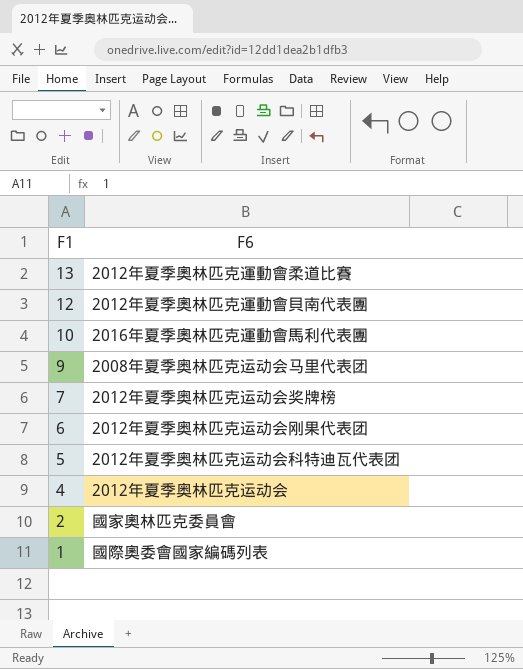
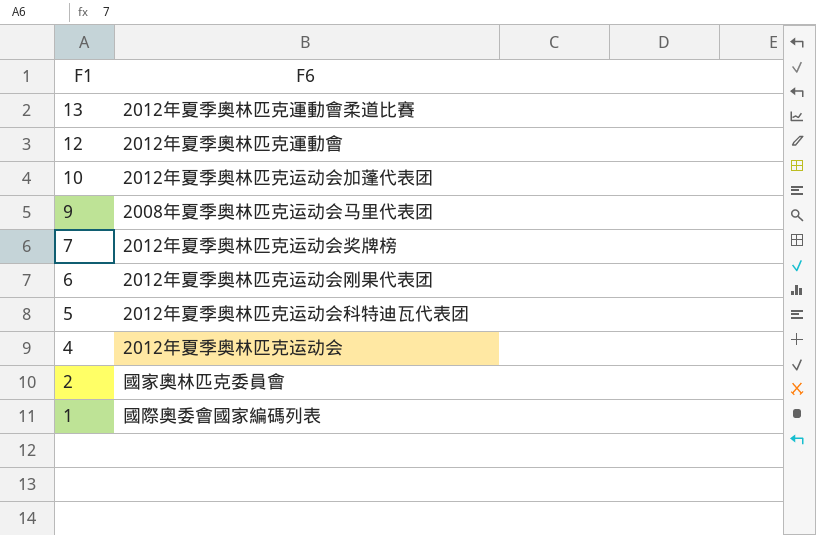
12 | F6: 2012年夏季奧林匹克運動會貝南代表團 -> 2012年夏季奧林匹克運動會
10 | F6: 2016年夏季奧林匹克運動會馬利代表團 -> 2012年夏季奥林匹克运动会加蓬代表团

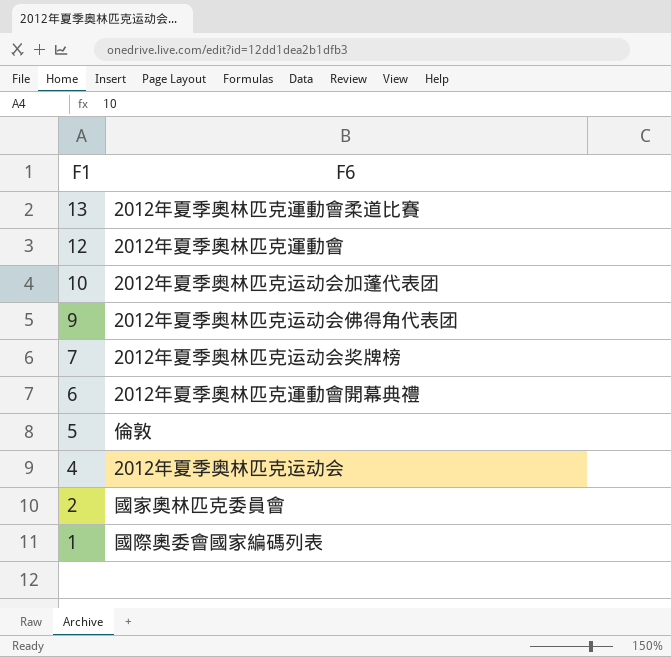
9 | F6: 2008年夏季奥林匹克运动会马里代表团 -> 2012年夏季奥林匹克运动会佛得角代表团
6 | F6: 2012年夏季奥林匹克运动会刚果代表团 -> 2012年夏季奧林匹克運動會開幕典禮
5 | F6: 2012年夏季奥林匹克运动会科特迪瓦代表团 -> 倫敦

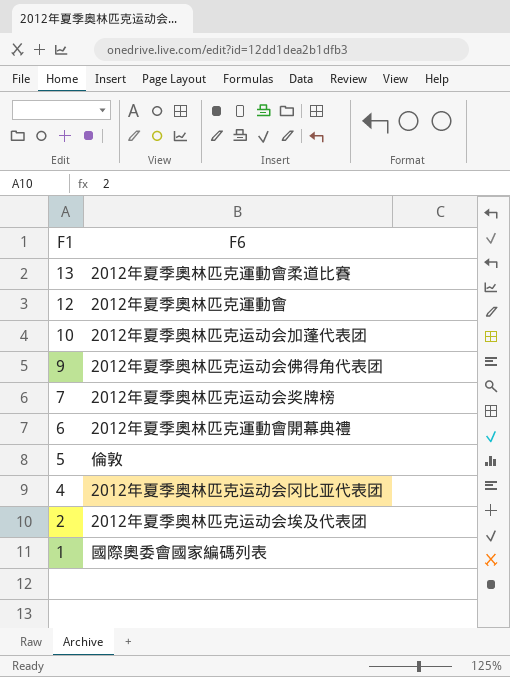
4 | F6: 2012年夏季奥林匹克运动会 -> 2012年夏季奥林匹克运动会冈比亚代表团
2 | F6: 國家奧林匹克委員會 -> 2012年夏季奥林匹克运动会埃及代表团

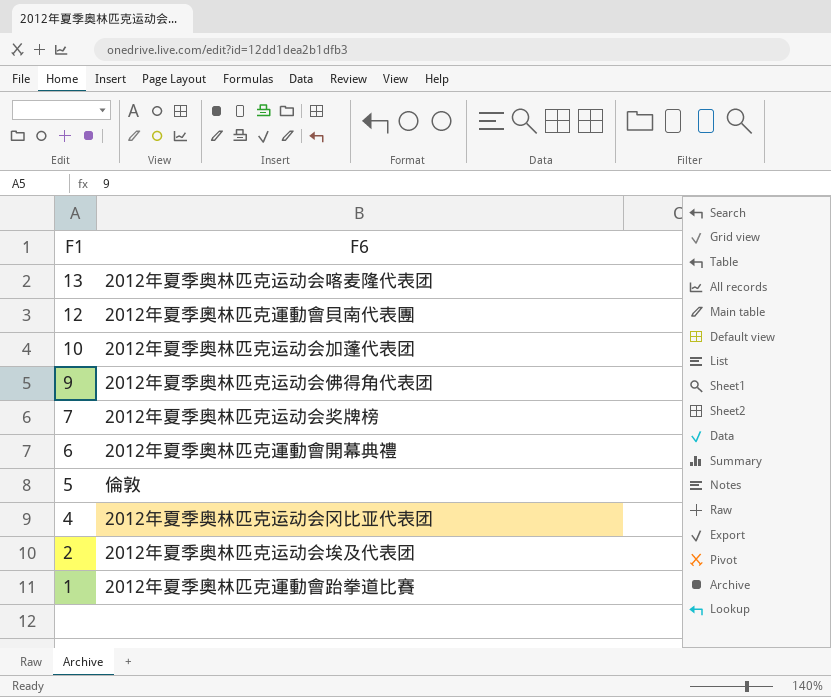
13 | F6: 2012年夏季奧林匹克運動會柔道比賽 -> 2012年夏季奥林匹克运动会喀麦隆代表团
12 | F6: 2012年夏季奧林匹克運動會 -> 2012年夏季奧林匹克運動會貝南代表團
1 | F6: 國際奧委會國家編碼列表 -> 2012年夏季奧林匹克運動會跆拳道比賽

